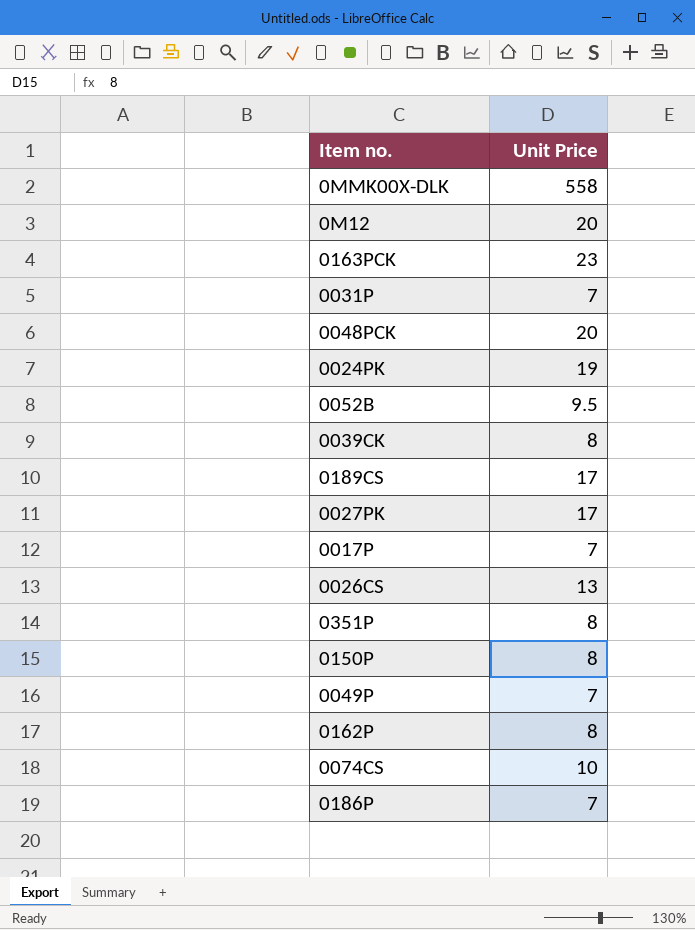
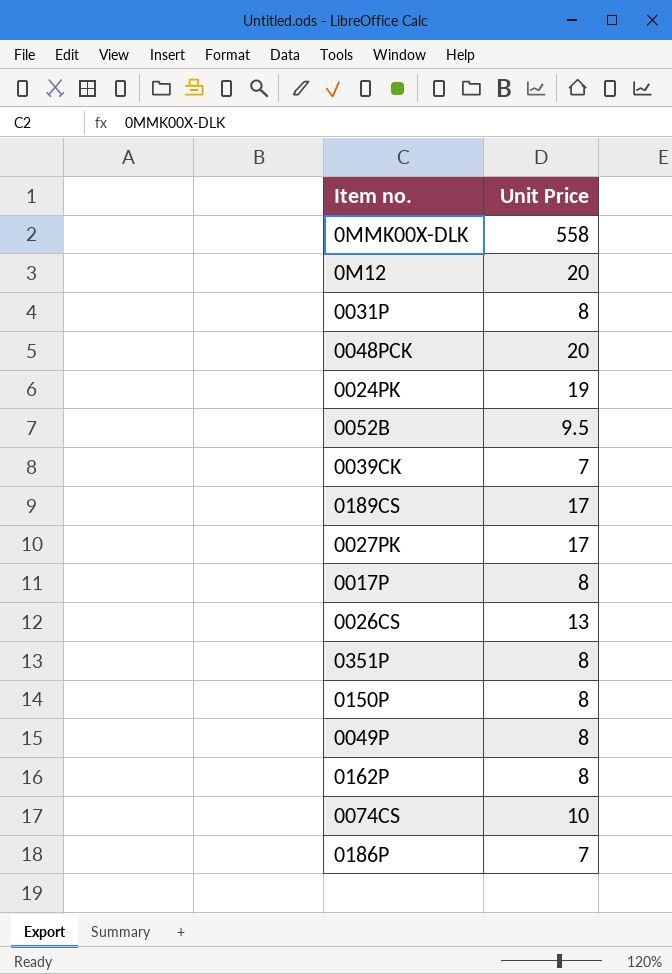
row 0163PCK: 23 -> none
0031P | Unit Price: 7 -> 8
0039CK | Unit Price: 8 -> 7
0017P | Unit Price: 7 -> 8
0049P | Unit Price: 7 -> 8

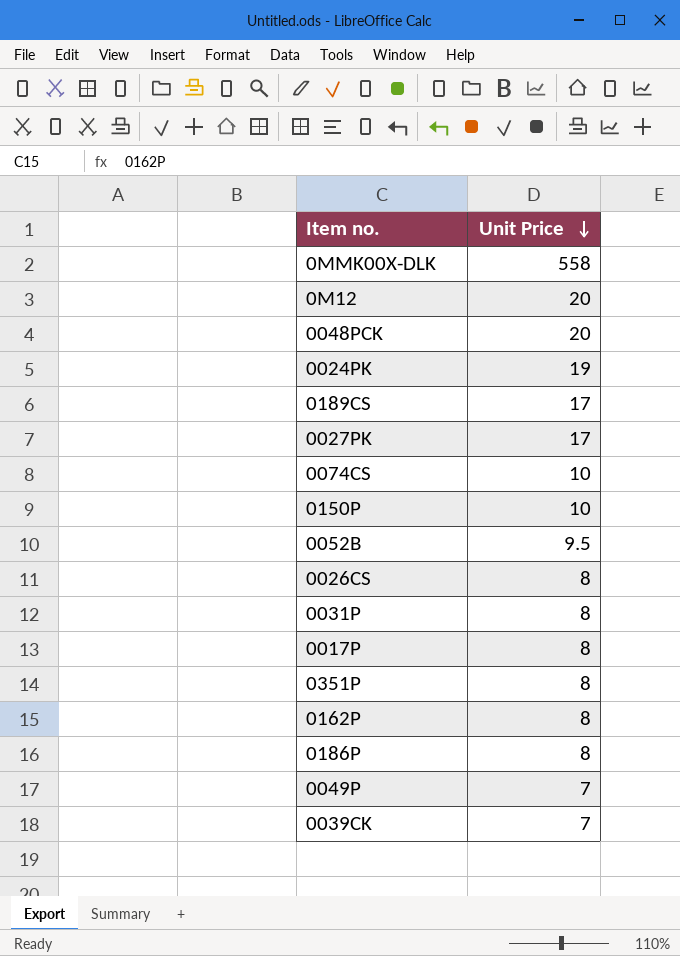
row order: none -> Unit Price descending
0150P | Unit Price: 8 -> 10
0026CS | Unit Price: 13 -> 8
0186P | Unit Price: 7 -> 8
0049P | Unit Price: 8 -> 7

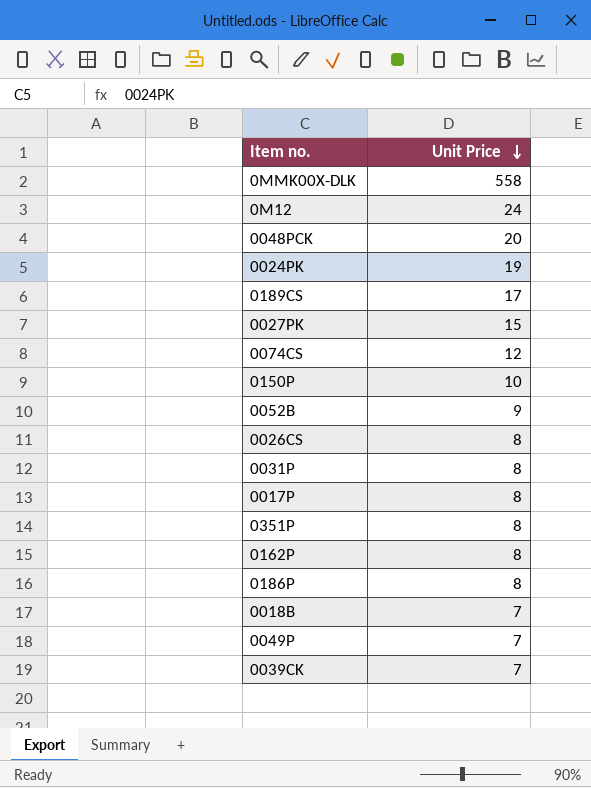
0M12 | Unit Price: 20 -> 24
0027PK | Unit Price: 17 -> 15
0074CS | Unit Price: 10 -> 12
0052B | Unit Price: 9.5 -> 9
row 0018B: none -> 7

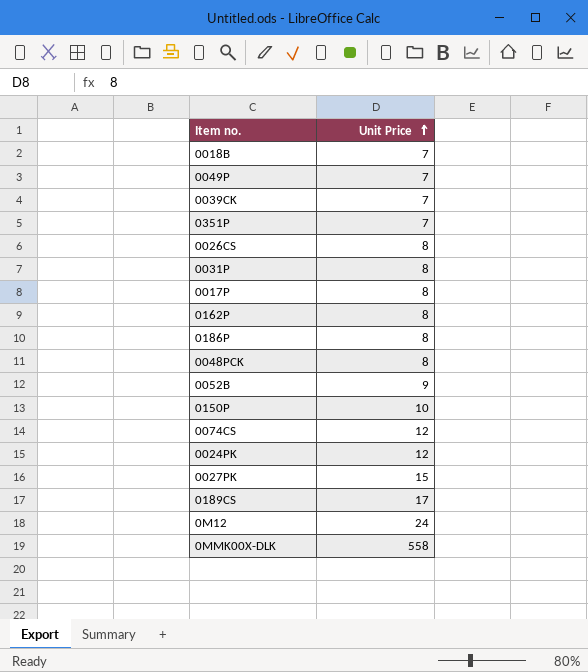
row order: Unit Price descending -> Unit Price ascending
0351P | Unit Price: 8 -> 7
0048PCK | Unit Price: 20 -> 8
0024PK | Unit Price: 19 -> 12

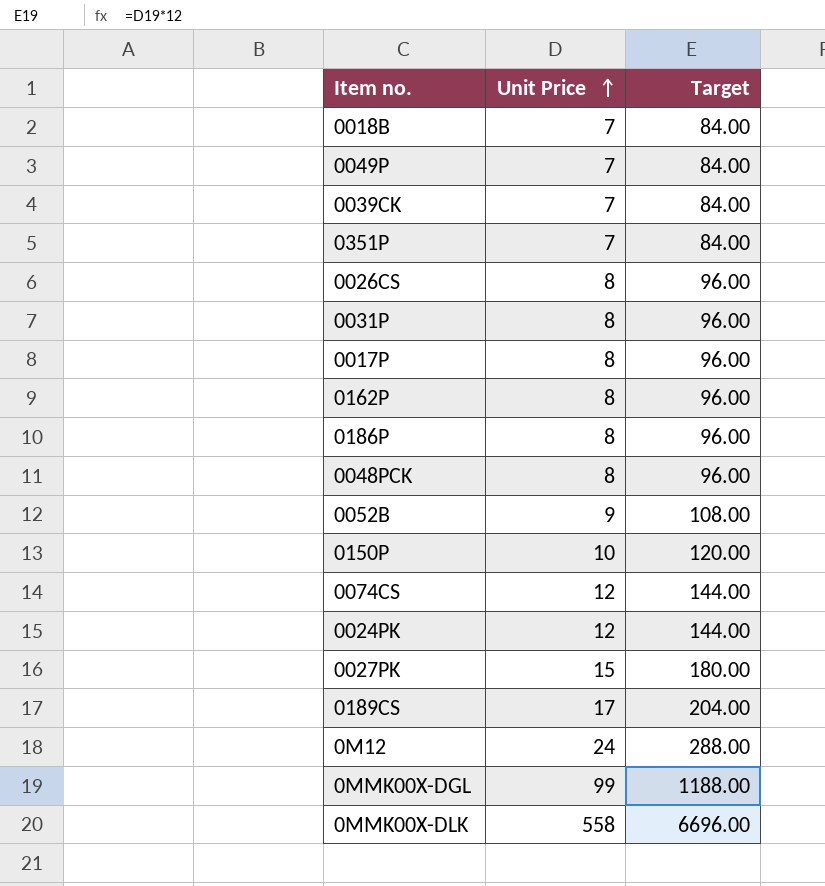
column Target | formula: none -> [Unit Price] * 12
row 0MMK00X-DGL: none -> 99 | 1188.00

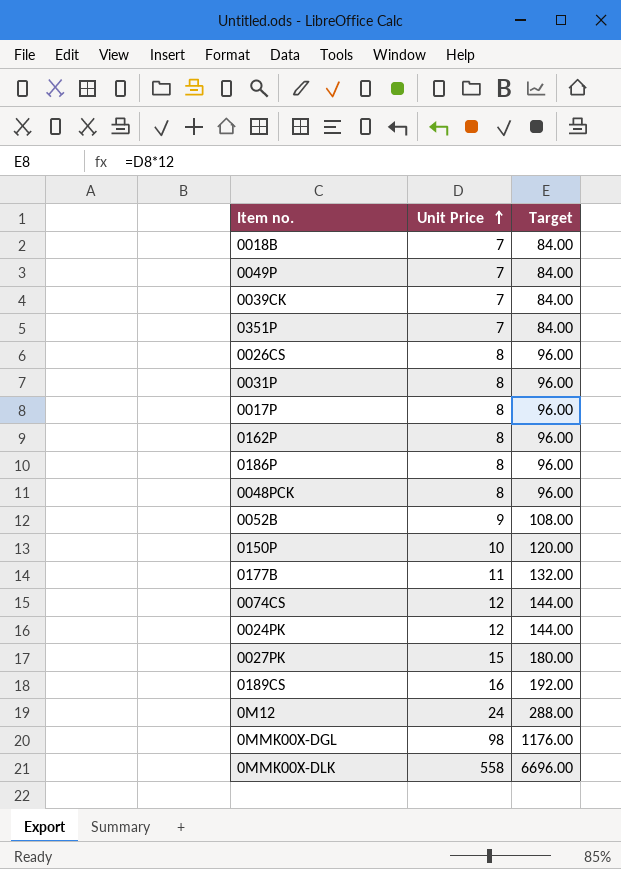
row 0177B: none -> 11 | 132.00
0189CS | Unit Price: 17 -> 16
0189CS | Target: 204.00 -> 192.00
0MMK00X-DGL | Unit Price: 99 -> 98
0MMK00X-DGL | Target: 1188.00 -> 1176.00

